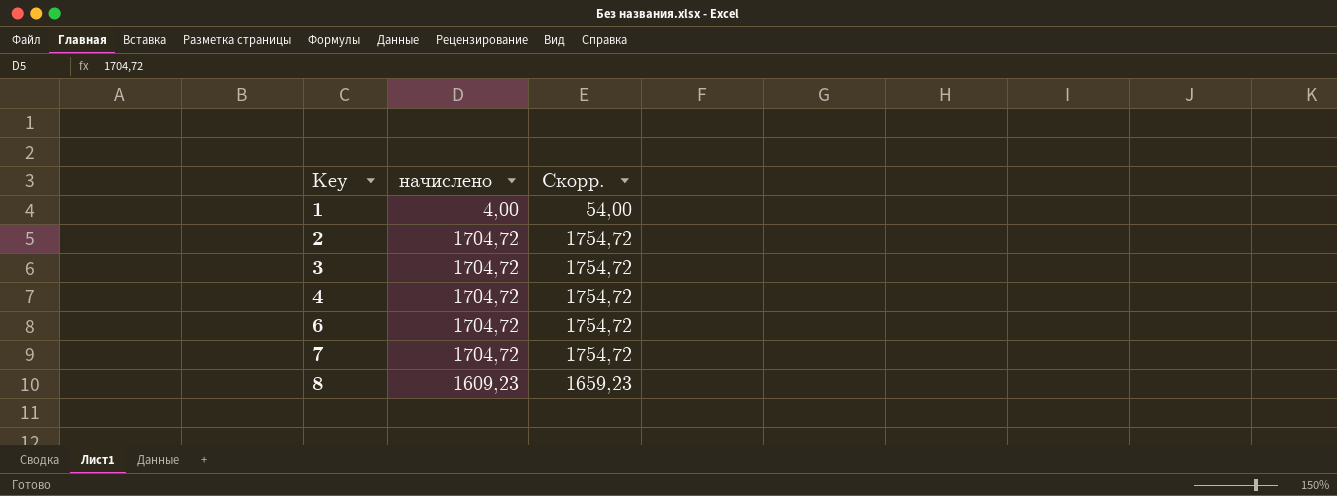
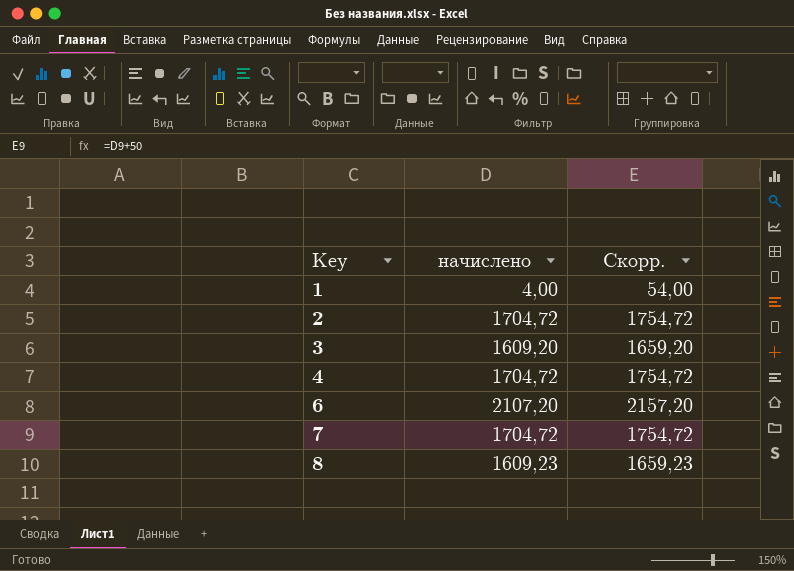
3 | начислено: 1704,72 -> 1609,20
3 | Скорр.: 1754,72 -> 1659,20
6 | начислено: 1704,72 -> 2107,20
6 | Скорр.: 1754,72 -> 2157,20

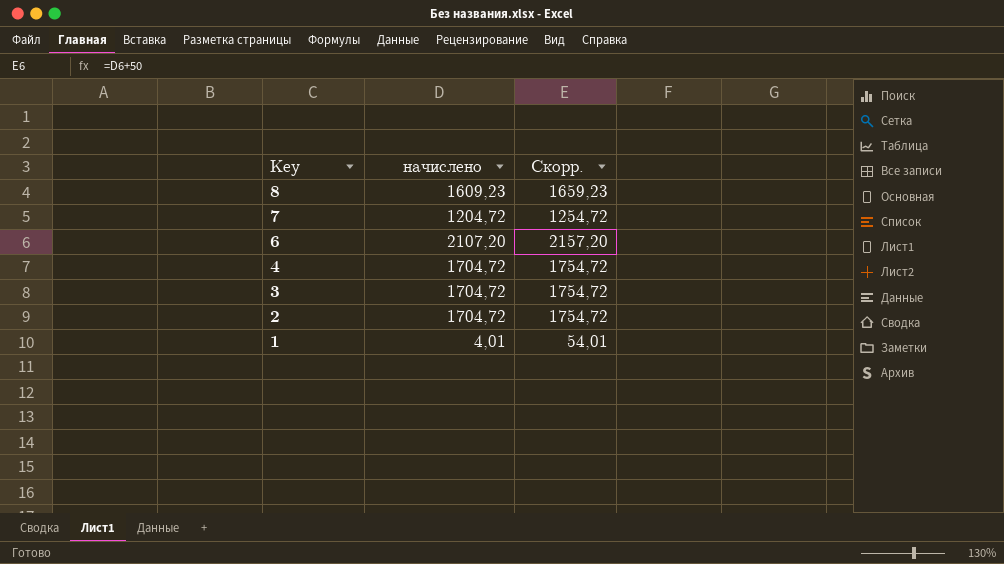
row order: Key ascending -> Key descending
7 | начислено: 1704,72 -> 1204,72
7 | Скорр.: 1754,72 -> 1254,72
3 | начислено: 1609,20 -> 1704,72
3 | Скорр.: 1659,20 -> 1754,72
1 | начислено: 4,00 -> 4,01
1 | Скорр.: 54,00 -> 54,01

